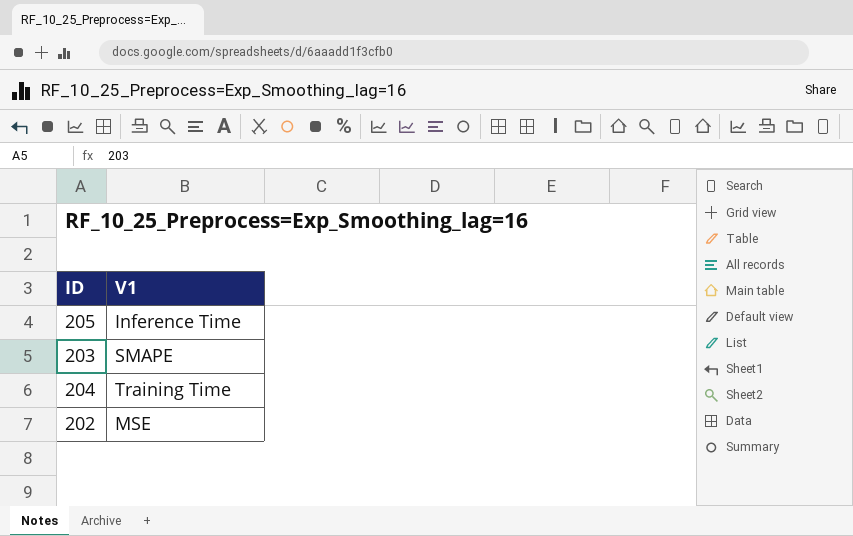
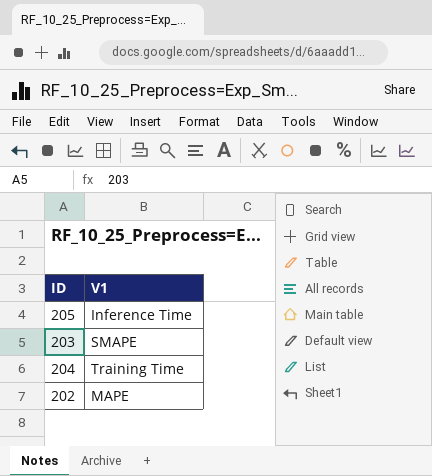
202 | V1: MSE -> MAPE

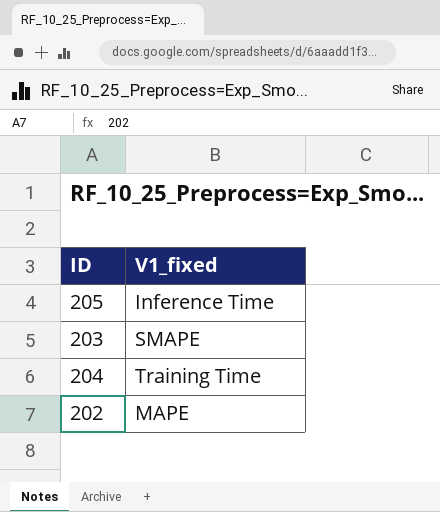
column name: V1 -> V1_fixed

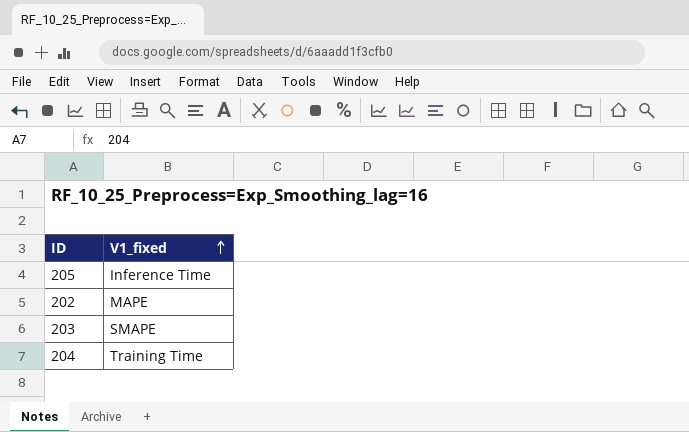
row order: none -> V1_fixed ascending

